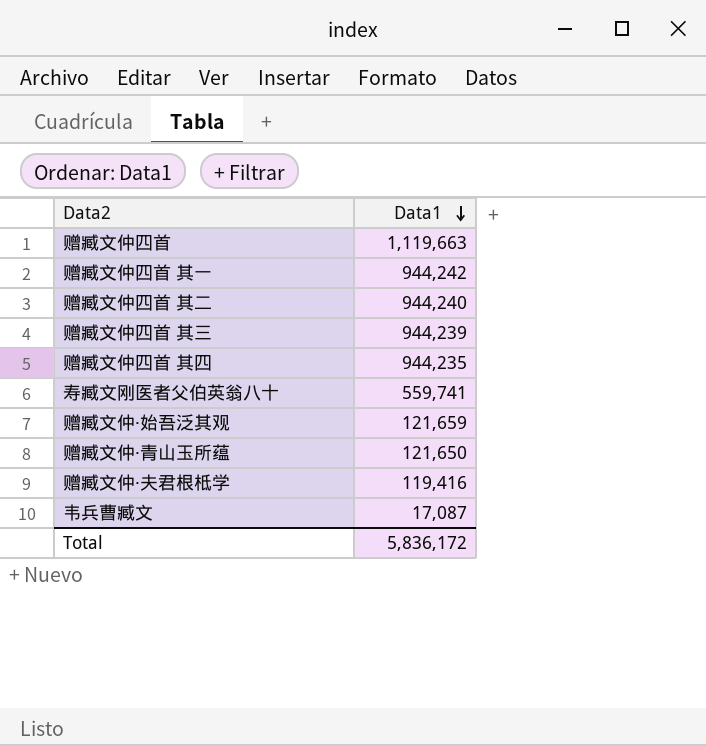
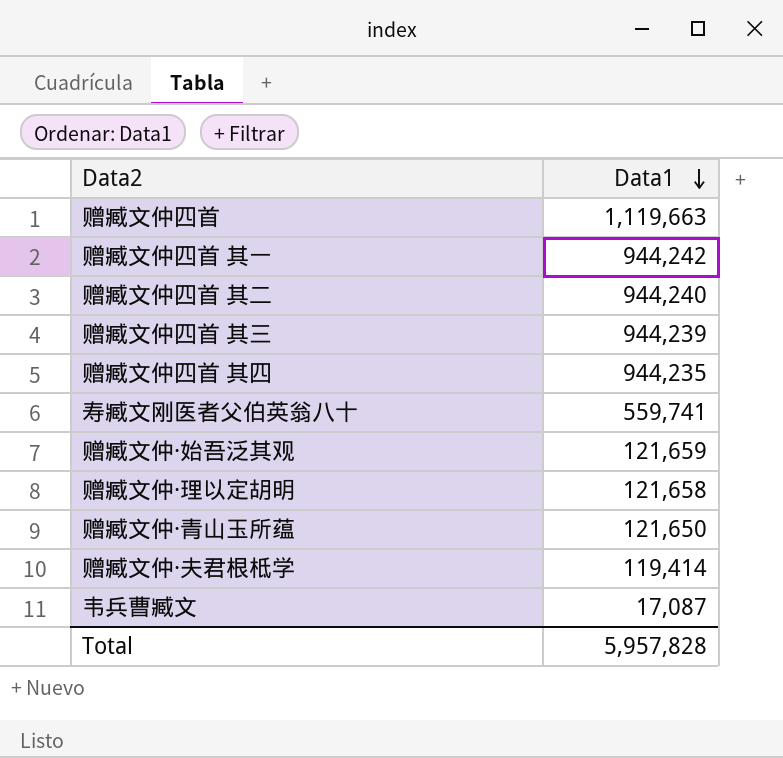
row 赠臧文仲·理以定胡明: none -> 121,658
赠臧文仲·夫君根柢学 | Data1: 119,416 -> 119,414
Total | Data1: 5,836,172 -> 5,957,828

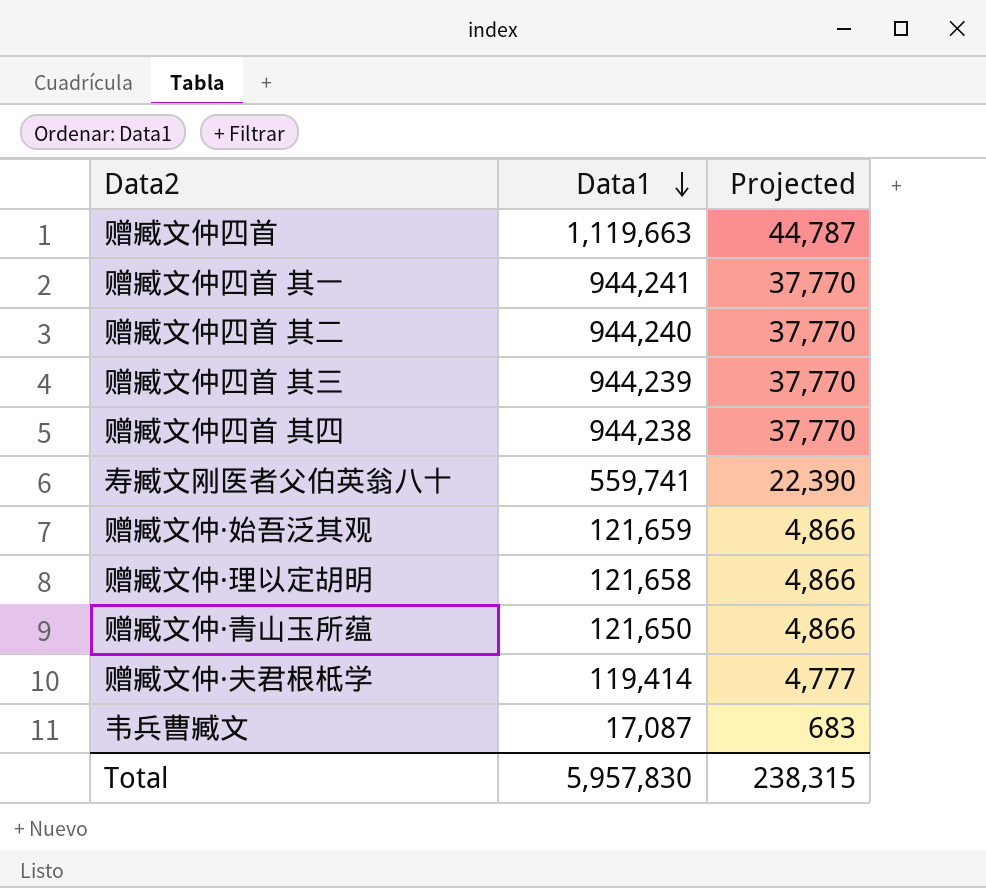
column Projected | formula: none -> [Data1] * 0.04
赠臧文仲四首 其一 | Data1: 944,242 -> 944,241
赠臧文仲四首 其四 | Data1: 944,235 -> 944,238
Total | Data1: 5,957,828 -> 5,957,830

